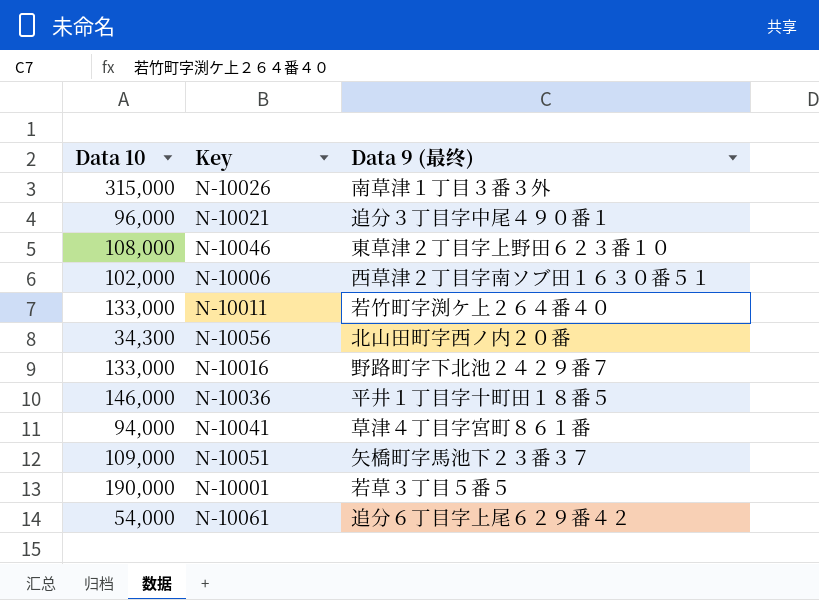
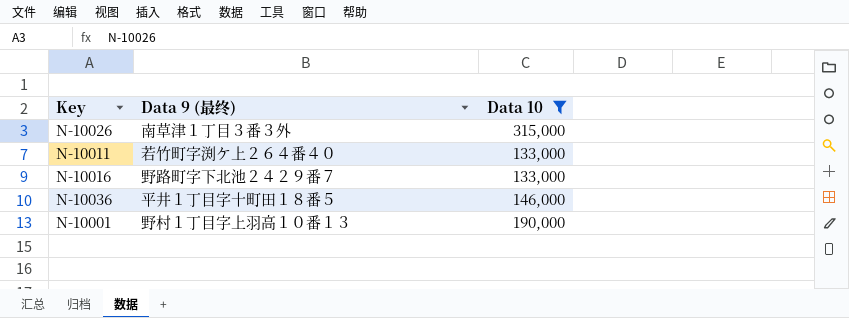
filter: none -> Data 10 >= 133,000
column Data 10 | position: 1 -> 3
N-10001 | Data 9 (最终): 若草３丁目５番５ -> 野村１丁目字上羽高１０番１３

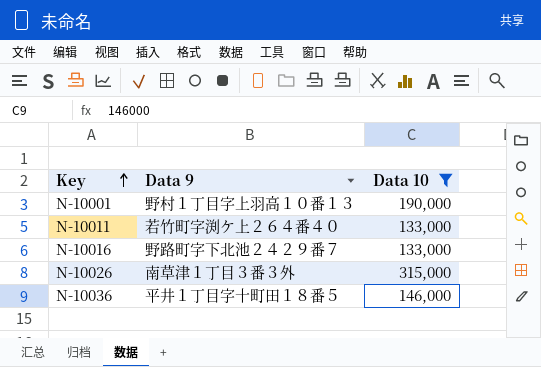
row order: none -> Key ascending
column name: Data 9 (最终) -> Data 9

